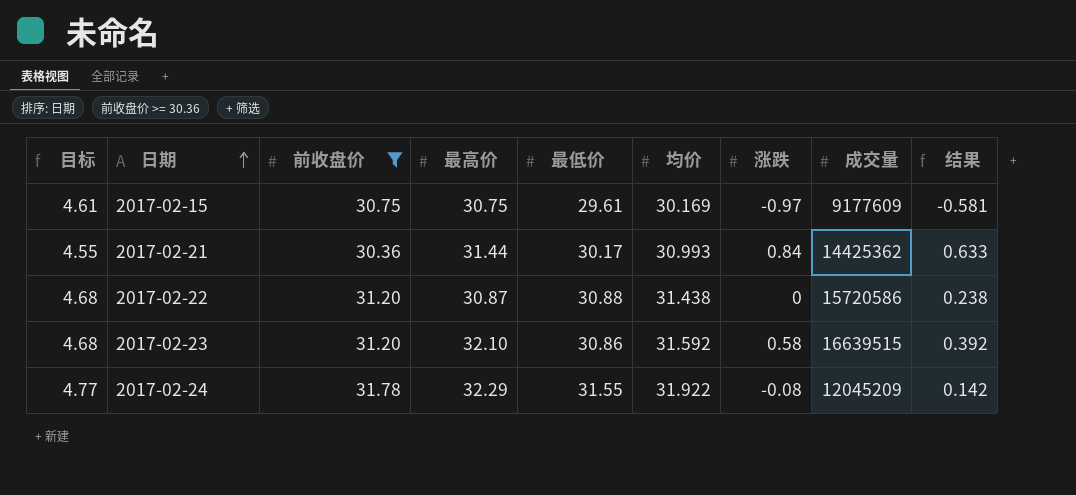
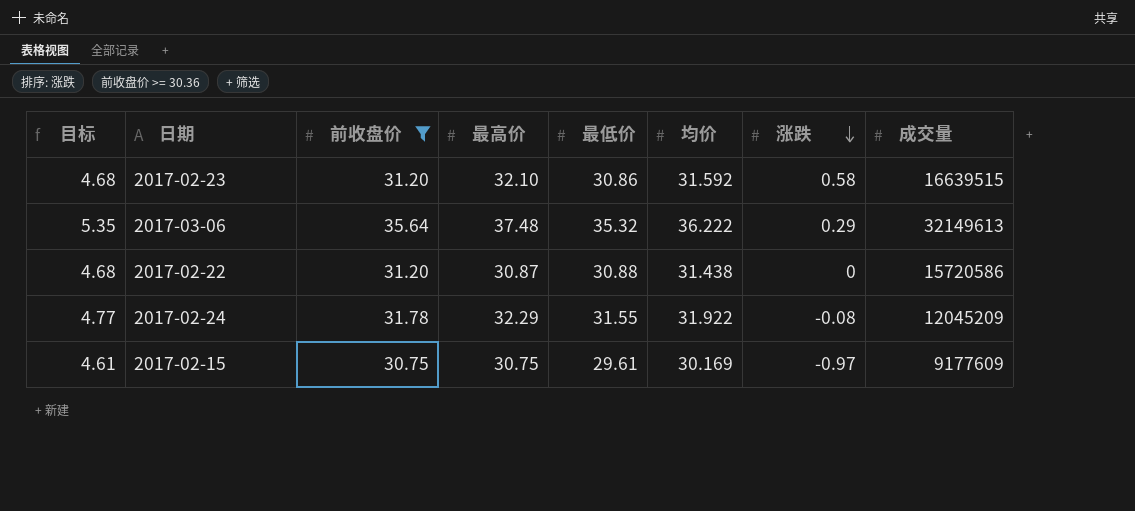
row order: 日期 ascending -> 涨跌 descending
column 结果 | formula: [均价] - [前收盘价] -> none
row 2017-02-21: 4.55 | 30.36 | 31.44 | 30.17 | 30.993 | 0.84 | 14425362 | 0.633 -> none
row 2017-03-06: none -> 5.35 | 35.64 | 37.48 | 35.32 | 36.222 | 0.29 | 32149613

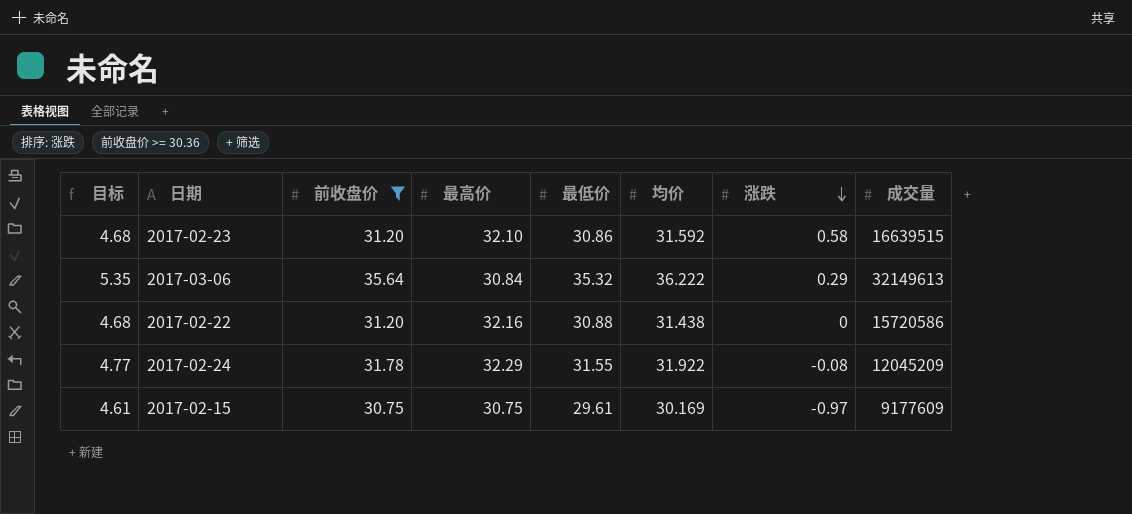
2017-03-06 | 最高价: 37.48 -> 30.84
2017-02-22 | 最高价: 30.87 -> 32.16

